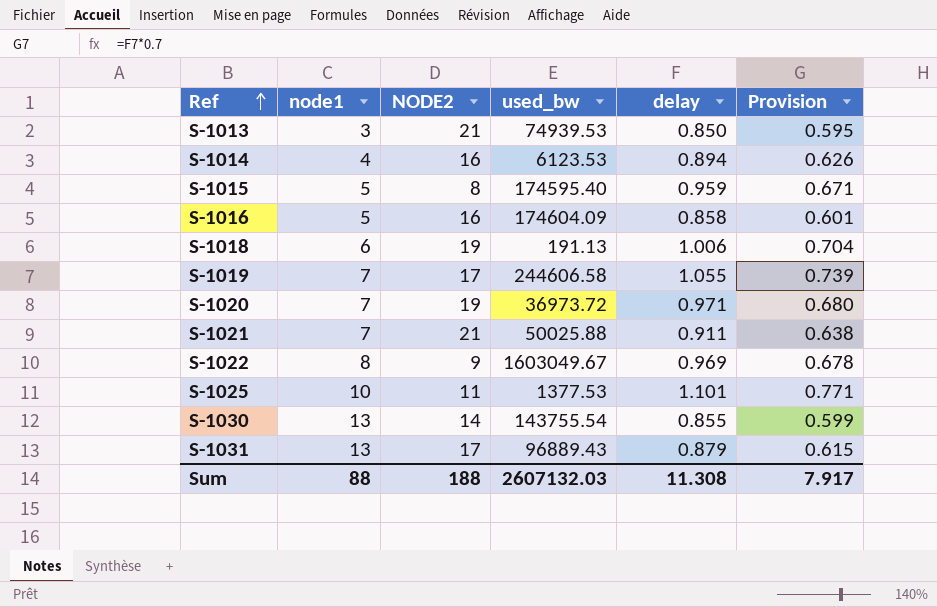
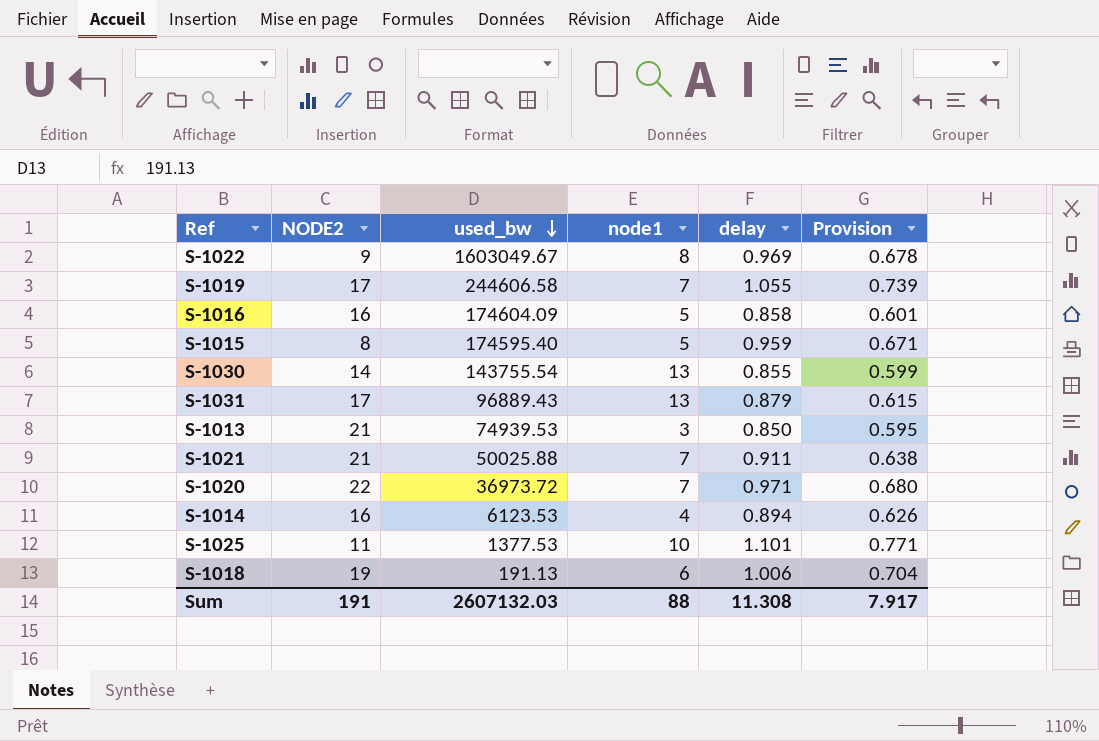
row order: Ref ascending -> used_bw descending
column node1 | position: 2 -> 4
S-1020 | NODE2: 19 -> 22
Sum | NODE2: 188 -> 191

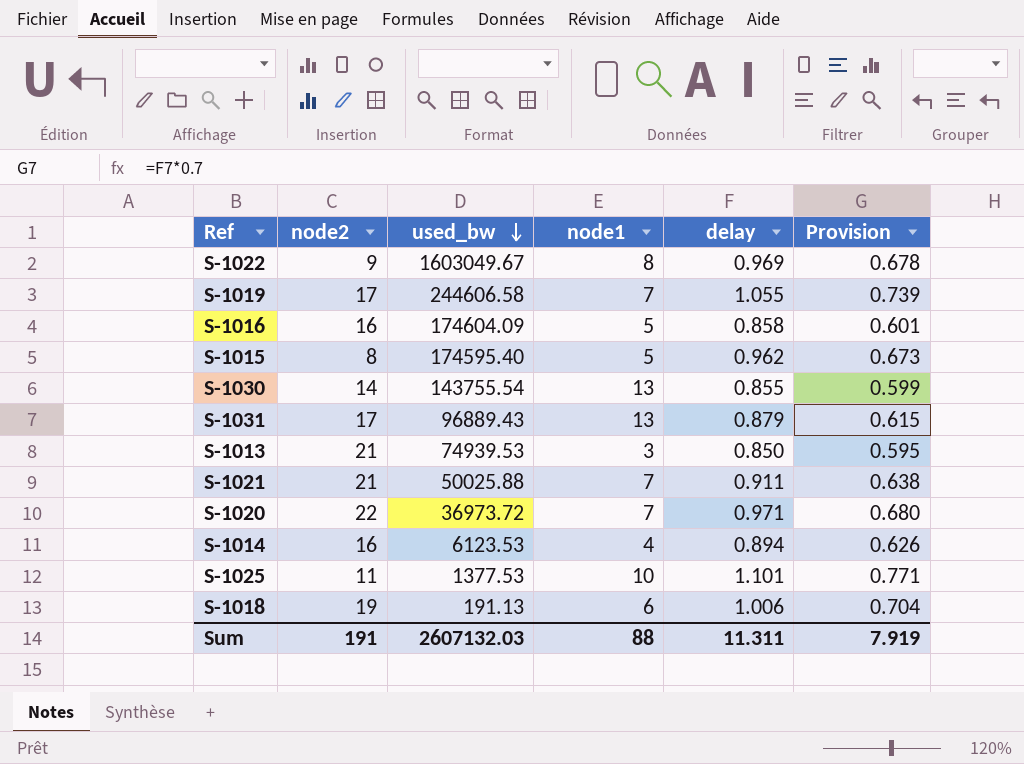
column name: NODE2 -> node2
S-1015 | delay: 0.959 -> 0.962
S-1015 | Provision: 0.671 -> 0.673
Sum | delay: 11.308 -> 11.311
Sum | Provision: 7.917 -> 7.919

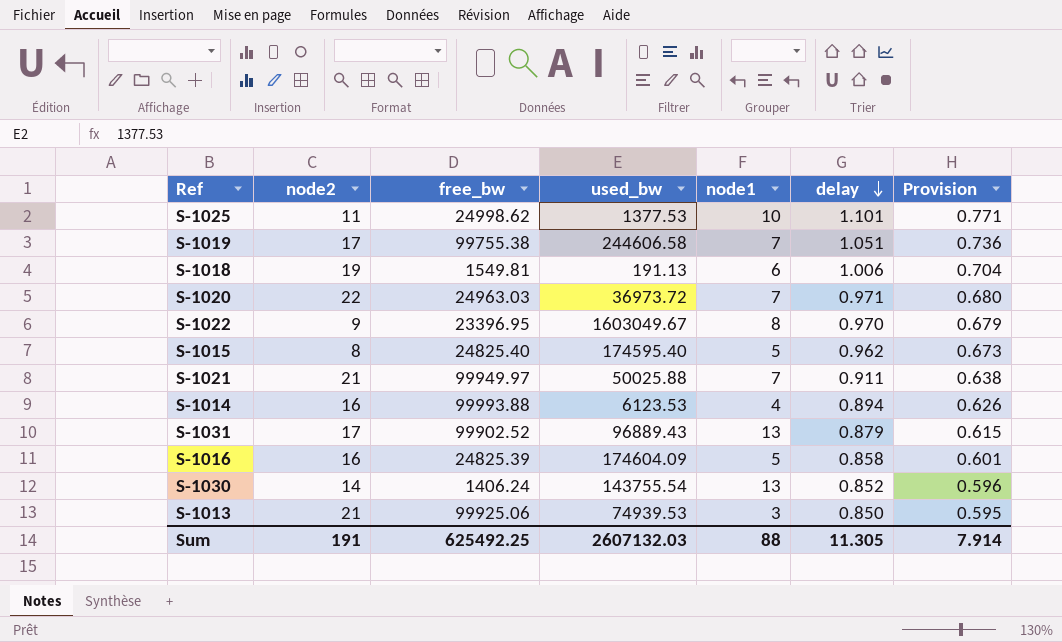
row order: used_bw descending -> delay descending
column free_bw | position: none -> 3
S-1019 | delay: 1.055 -> 1.051
S-1019 | Provision: 0.739 -> 0.736
S-1022 | delay: 0.969 -> 0.970
S-1022 | Provision: 0.678 -> 0.679
S-1030 | delay: 0.855 -> 0.852
S-1030 | Provision: 0.599 -> 0.596
Sum | delay: 11.311 -> 11.305
Sum | Provision: 7.919 -> 7.914

